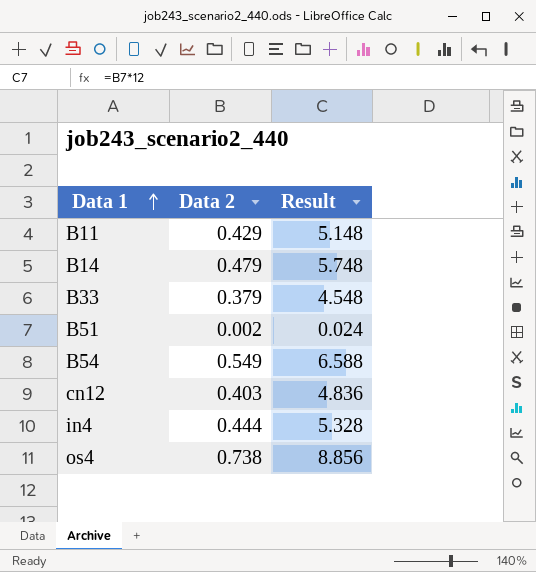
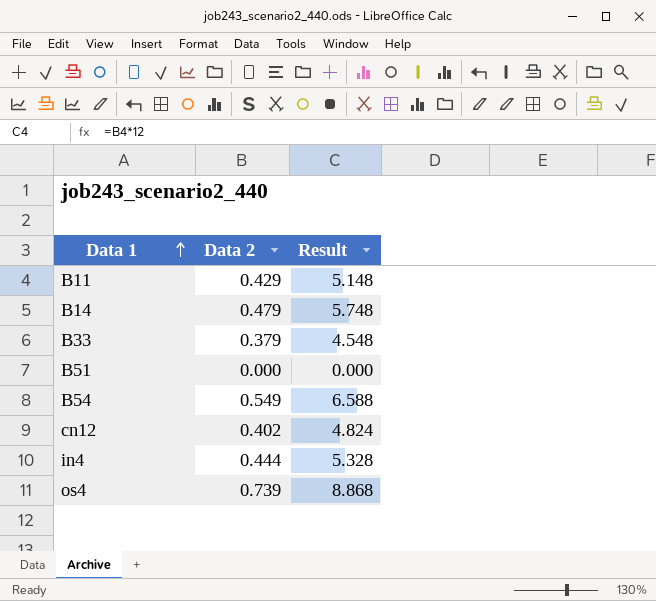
B51 | Data 2: 0.002 -> 0.000
B51 | Result: 0.024 -> 0.000
cn12 | Data 2: 0.403 -> 0.402
cn12 | Result: 4.836 -> 4.824
os4 | Data 2: 0.738 -> 0.739
os4 | Result: 8.856 -> 8.868

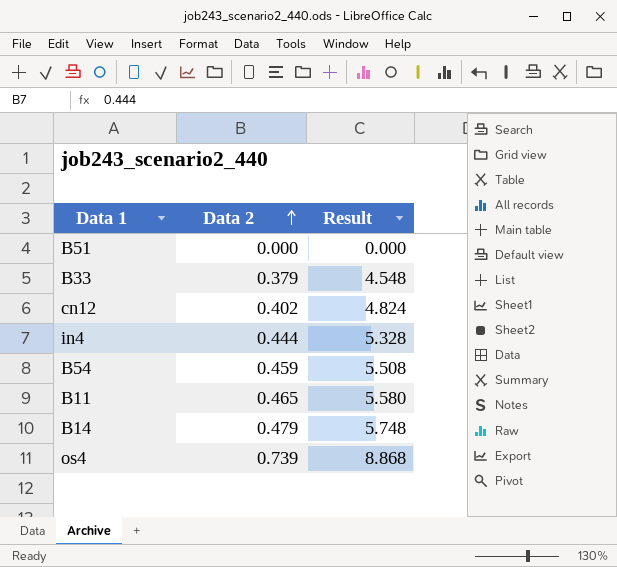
row order: Data 1 ascending -> Data 2 ascending
B54 | Data 2: 0.549 -> 0.459
B54 | Result: 6.588 -> 5.508
B11 | Data 2: 0.429 -> 0.465
B11 | Result: 5.148 -> 5.580

